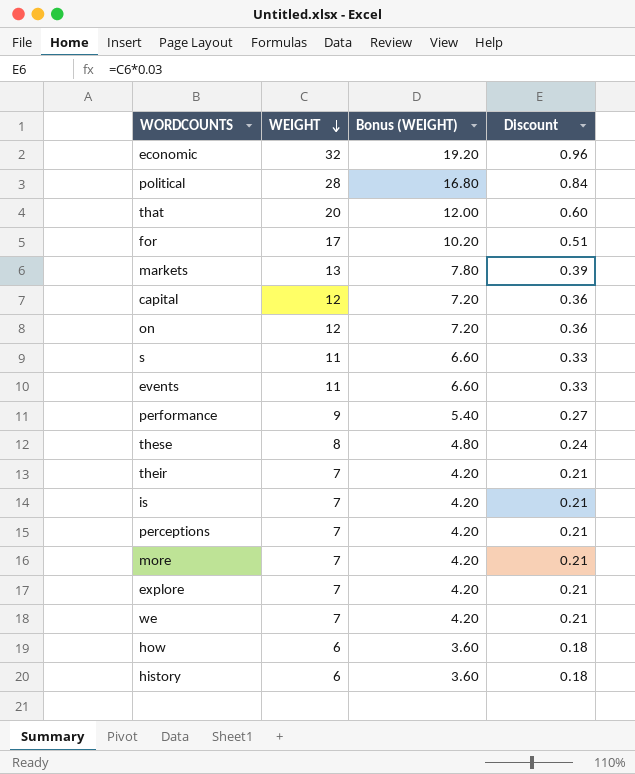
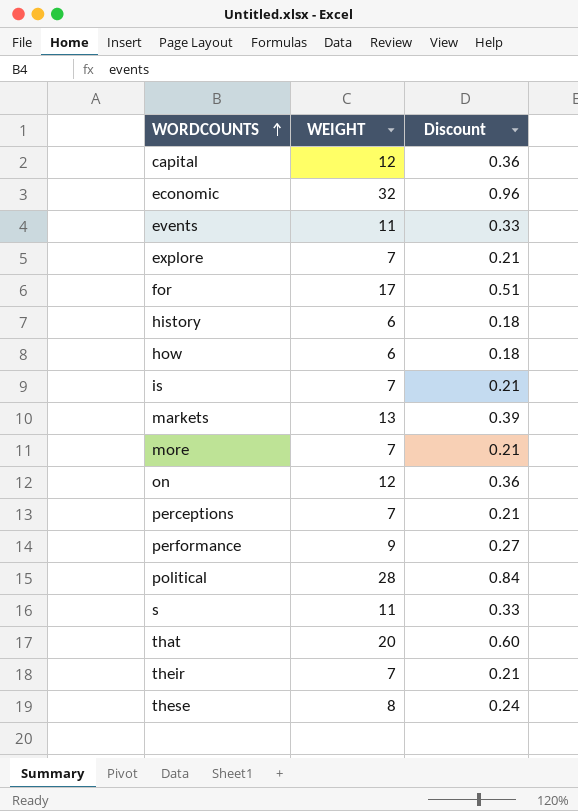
row order: WEIGHT descending -> WORDCOUNTS ascending
column Bonus (WEIGHT) | formula: [WEIGHT] * 0.6 -> none
row we: 7 | 4.20 | 0.21 -> none

